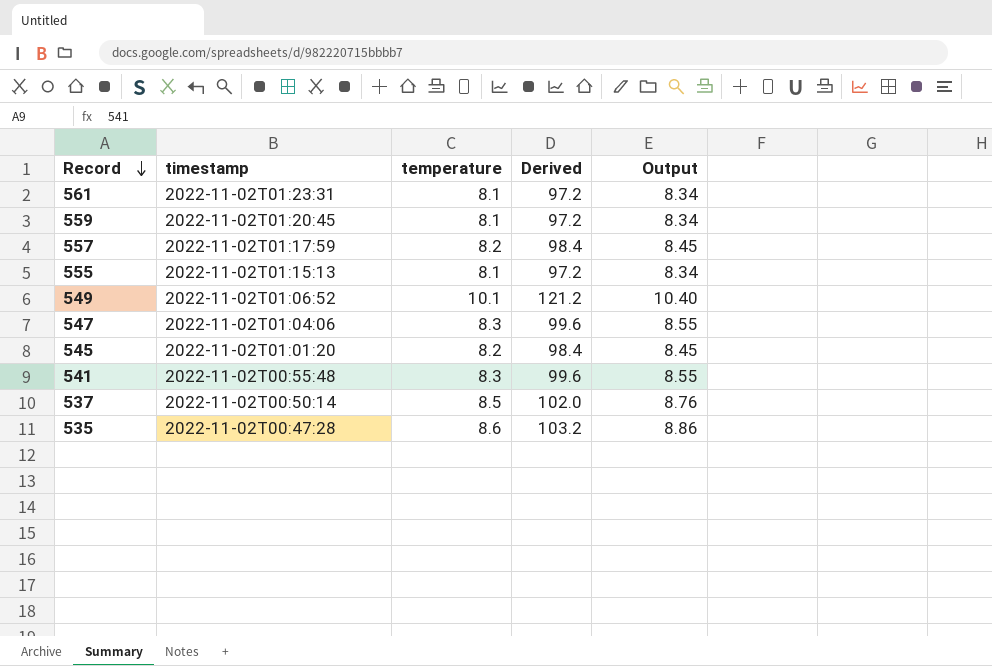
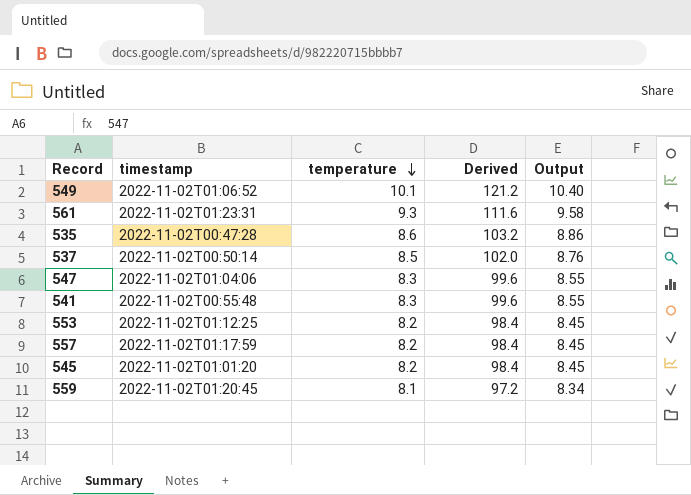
row order: Record descending -> temperature descending
row 555: 2022-11-02T01:15:13 | 8.1 | 97.2 | 8.34 -> none
561 | temperature: 8.1 -> 9.3
561 | Derived: 97.2 -> 111.6
561 | Output: 8.34 -> 9.58
row 553: none -> 2022-11-02T01:12:25 | 8.2 | 98.4 | 8.45

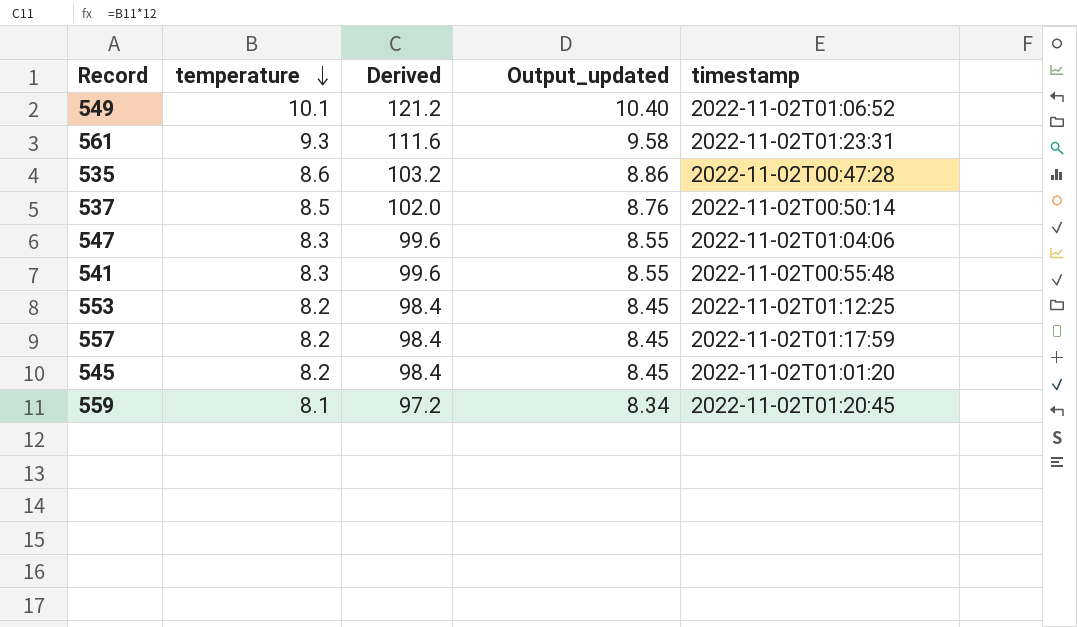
column name: Output -> Output_updated
column timestamp | position: 2 -> 5

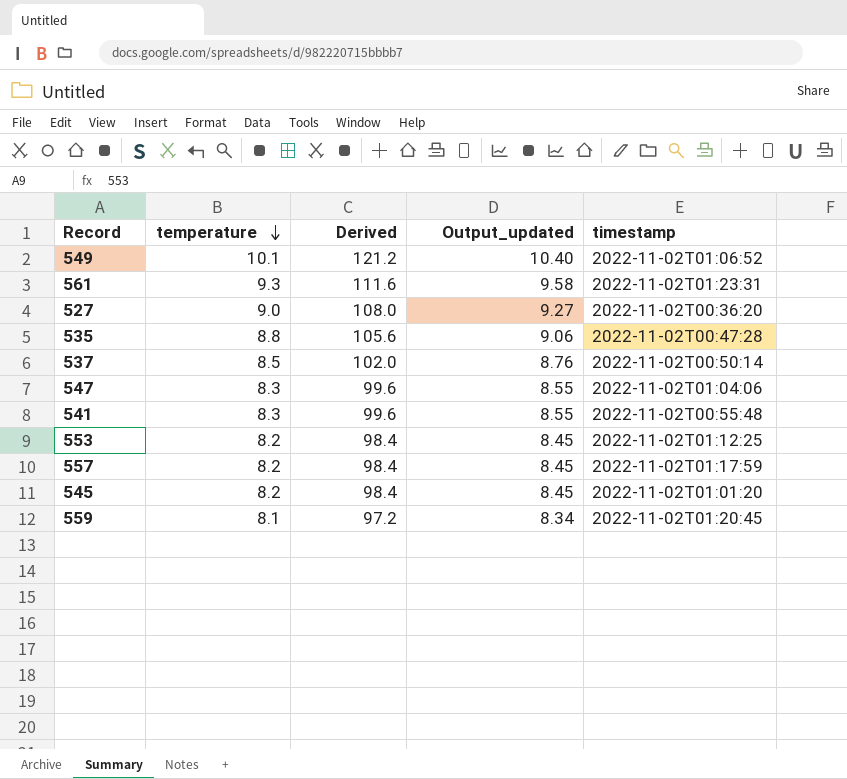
row 527: none -> 9.0 | 108.0 | 9.27 | 2022-11-02T00:36:20
535 | temperature: 8.6 -> 8.8
535 | Derived: 103.2 -> 105.6
535 | Output_updated: 8.86 -> 9.06

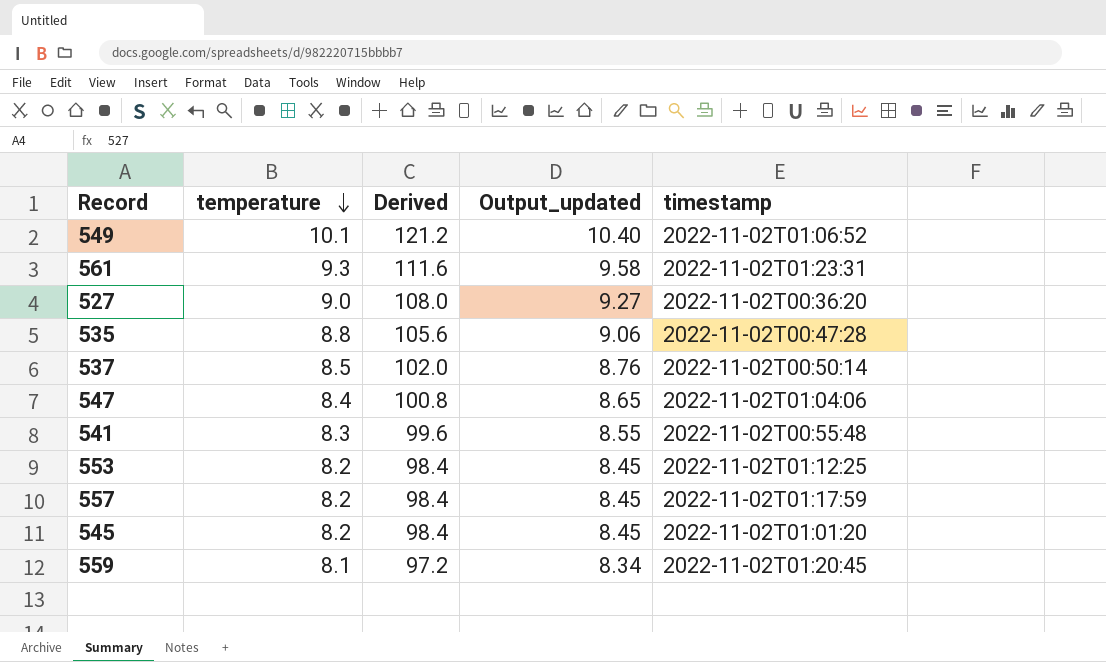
547 | temperature: 8.3 -> 8.4
547 | Derived: 99.6 -> 100.8
547 | Output_updated: 8.55 -> 8.65

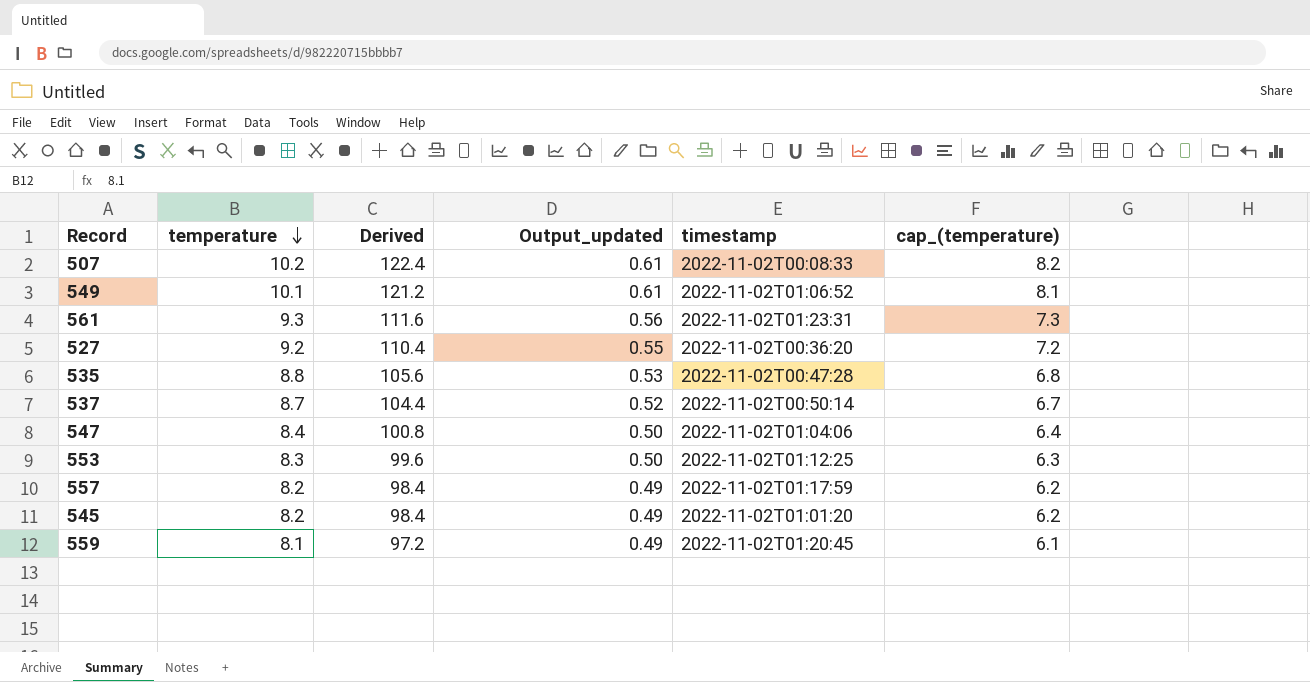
column Output_updated | formula: [temperature] * 1.03 -> [temperature] * 0.06
column cap_(temperature) | formula: none -> [temperature] - 2
row 541: 8.3 | 99.6 | 8.55 | 2022-11-02T00:55:48 -> none
row 507: none -> 10.2 | 122.4 | 0.61 | 2022-11-02T00:08:33 | 8.2
527 | temperature: 9.0 -> 9.2
527 | Derived: 108.0 -> 110.4
537 | temperature: 8.5 -> 8.7
537 | Derived: 102.0 -> 104.4
553 | temperature: 8.2 -> 8.3
553 | Derived: 98.4 -> 99.6

